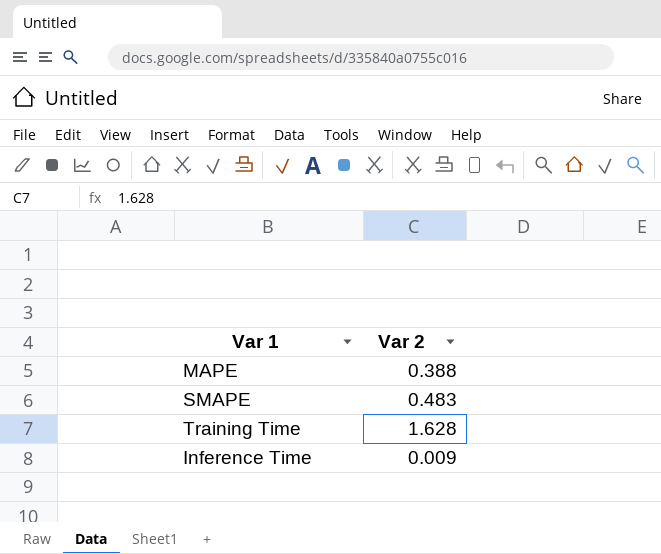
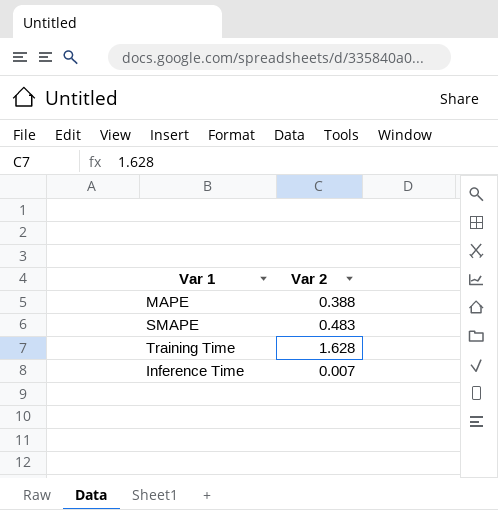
Inference Time | Var 2: 0.009 -> 0.007

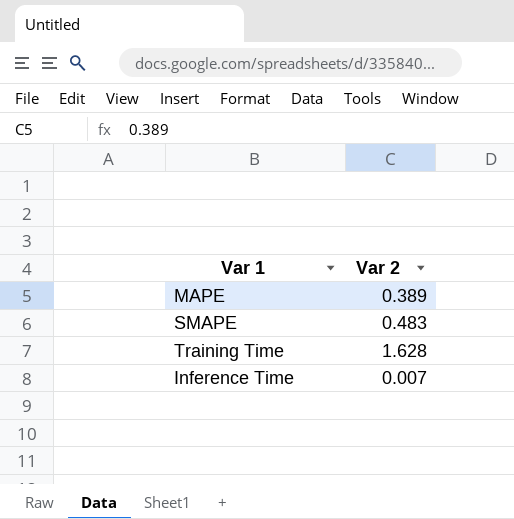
MAPE | Var 2: 0.388 -> 0.389

